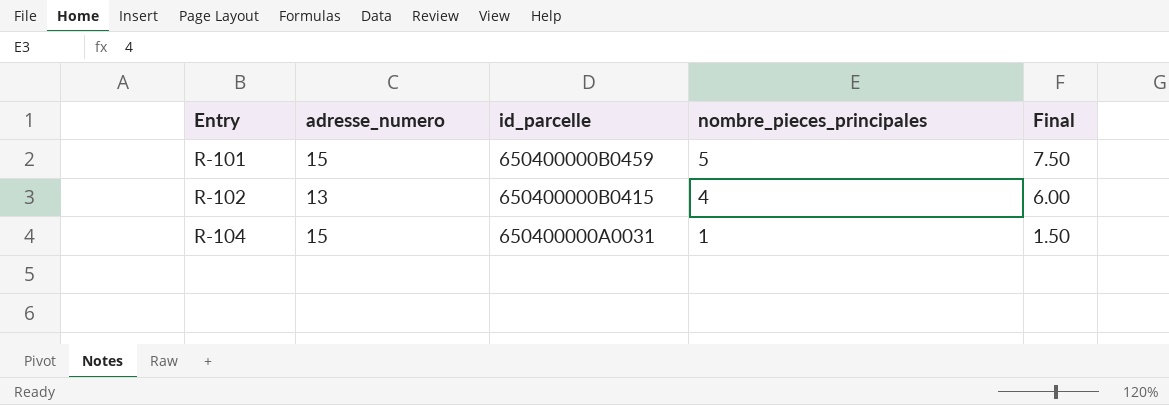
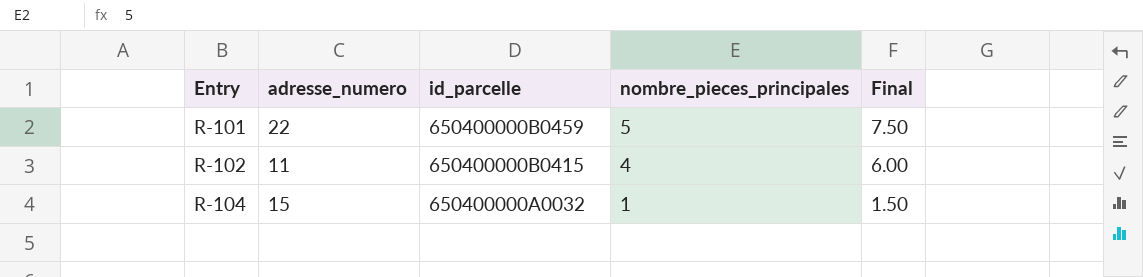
R-101 | adresse_numero: 15 -> 22
R-102 | adresse_numero: 13 -> 11
R-104 | id_parcelle: 650400000A0031 -> 650400000A0032

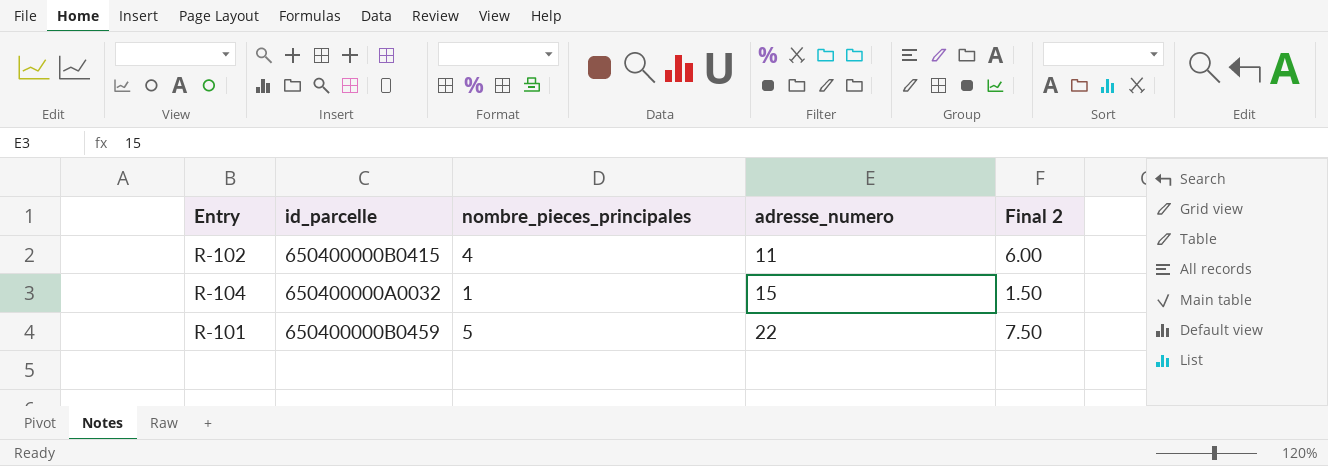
row order: Entry ascending -> adresse_numero ascending
column adresse_numero | position: 2 -> 4
column name: Final -> Final 2

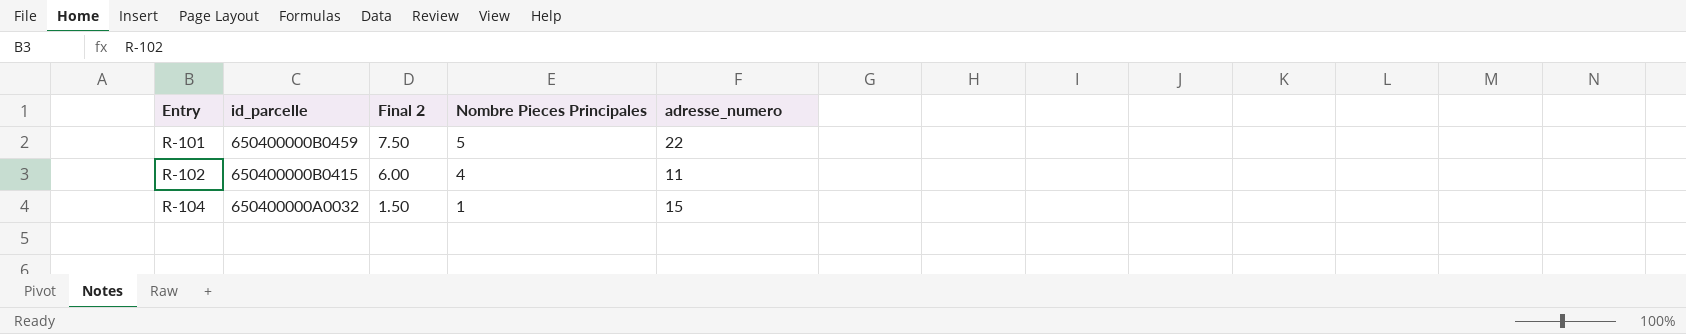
row order: adresse_numero ascending -> Entry ascending
column Final 2 | position: 5 -> 3
column name: nombre_pieces_principales -> Nombre Pieces Principales

